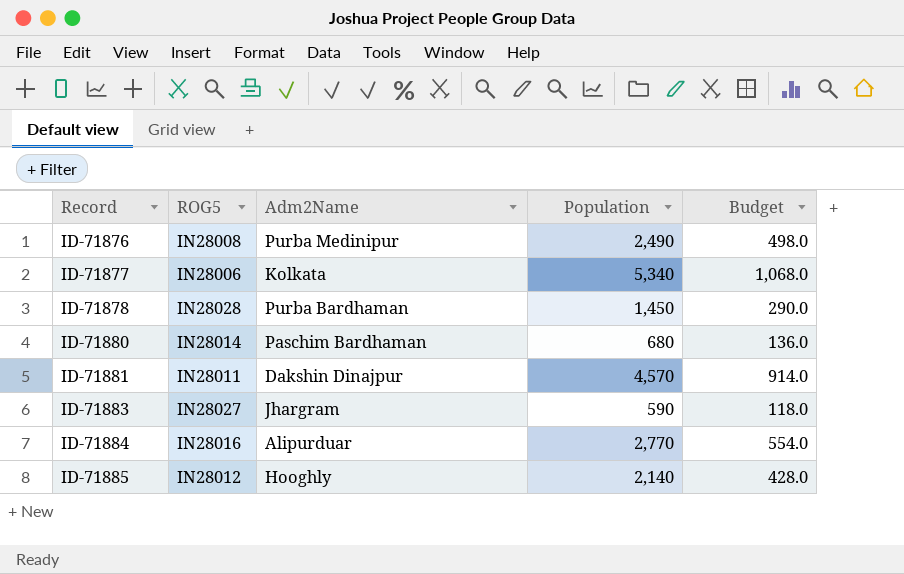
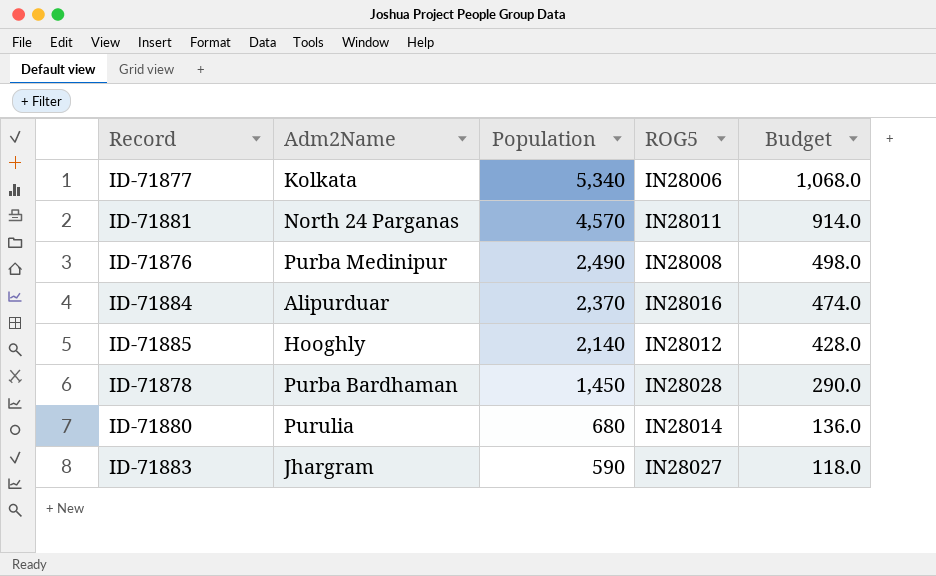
row order: Record ascending -> Population descending
column ROG5 | position: 2 -> 4
ID-71881 | Adm2Name: Dakshin Dinajpur -> North 24 Parganas
ID-71884 | Population: 2,770 -> 2,370
ID-71884 | Budget: 554.0 -> 474.0
ID-71880 | Adm2Name: Paschim Bardhaman -> Purulia

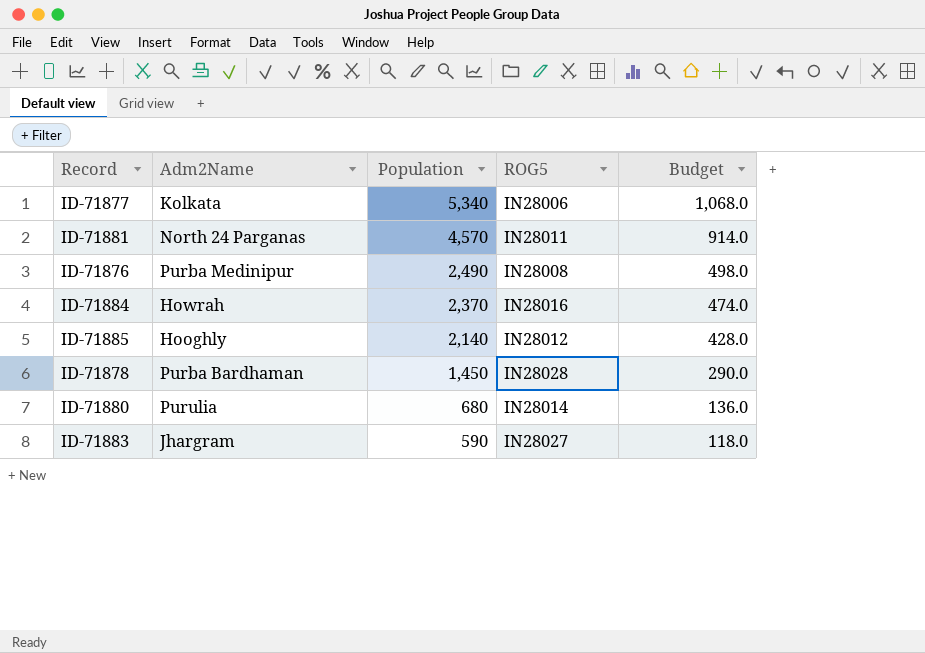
ID-71884 | Adm2Name: Alipurduar -> Howrah

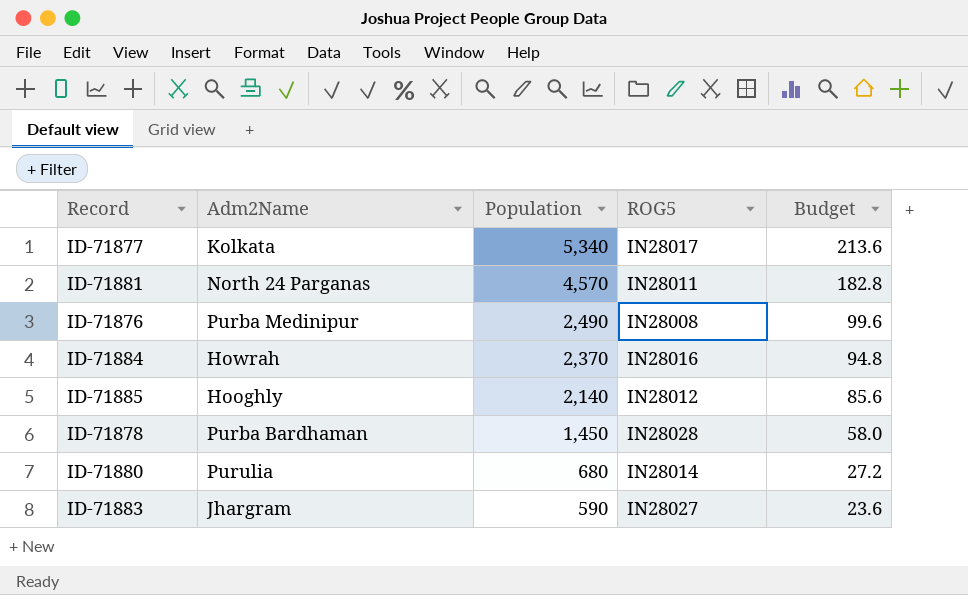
column Budget | formula: [Population] * 0.2 -> [Population] * 0.04
ID-71877 | ROG5: IN28006 -> IN28017

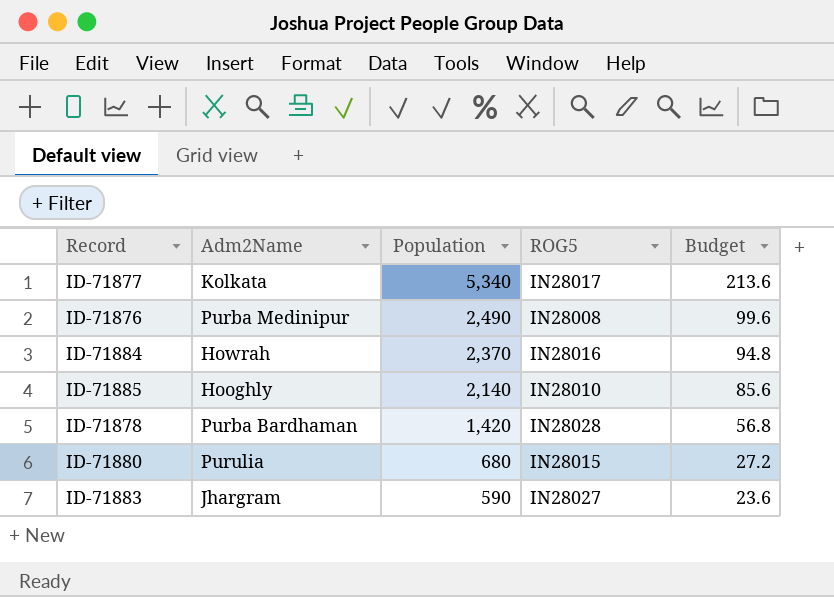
row ID-71881: North 24 Parganas | 4,570 | IN28011 | 182.8 -> none
ID-71885 | ROG5: IN28012 -> IN28010
ID-71878 | Population: 1,450 -> 1,420
ID-71878 | Budget: 58.0 -> 56.8
ID-71880 | ROG5: IN28014 -> IN28015

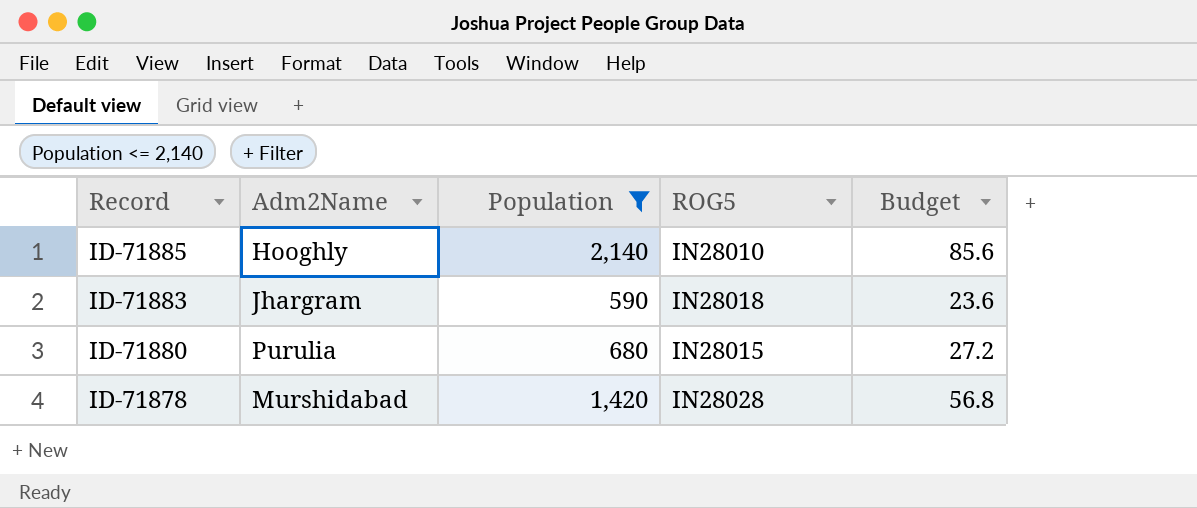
filter: none -> Population <= 2,140
row order: Population descending -> Record descending
ID-71883 | ROG5: IN28027 -> IN28018
ID-71878 | Adm2Name: Purba Bardhaman -> Murshidabad

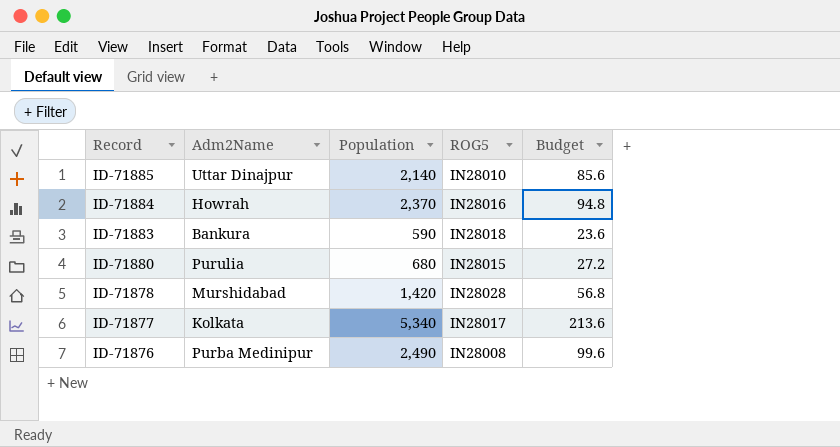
filter: Population <= 2,140 -> none
ID-71885 | Adm2Name: Hooghly -> Uttar Dinajpur
ID-71883 | Adm2Name: Jhargram -> Bankura

